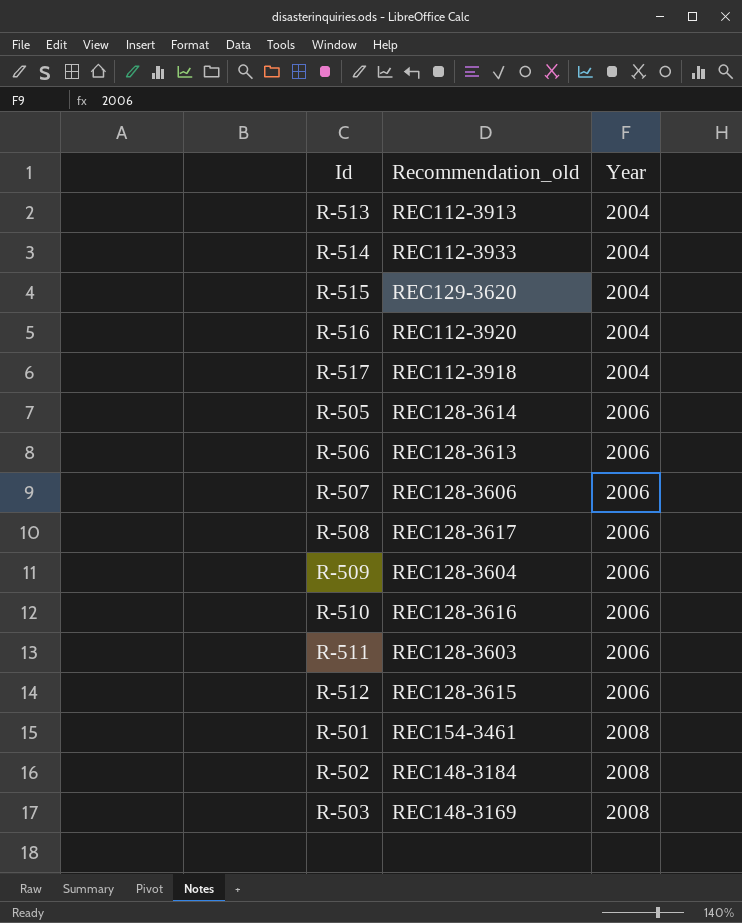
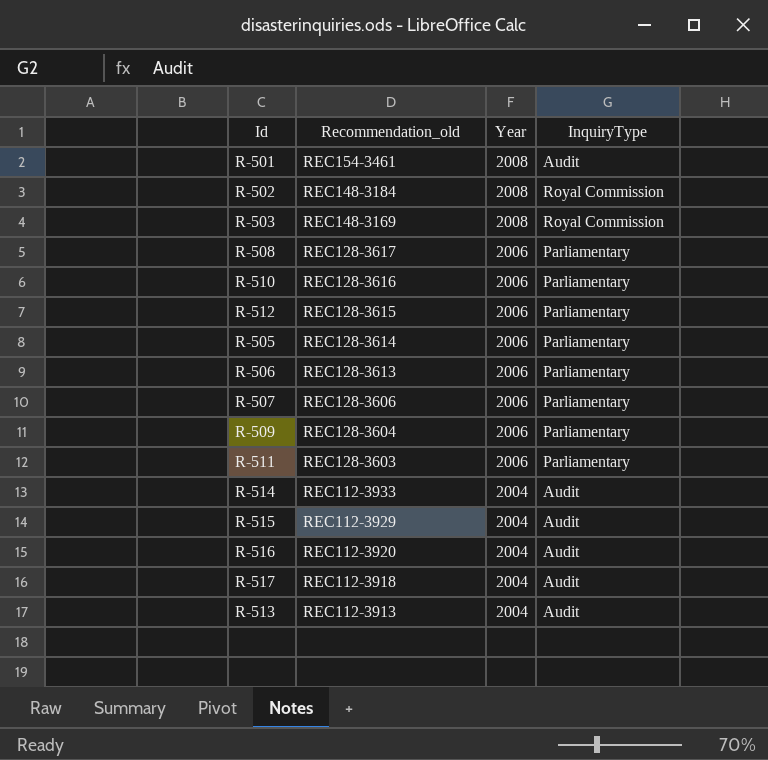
row order: Year ascending -> Recommendation_old descending
column InquiryType | position: none -> 4
R-515 | Recommendation_old: REC129-3620 -> REC112-3929

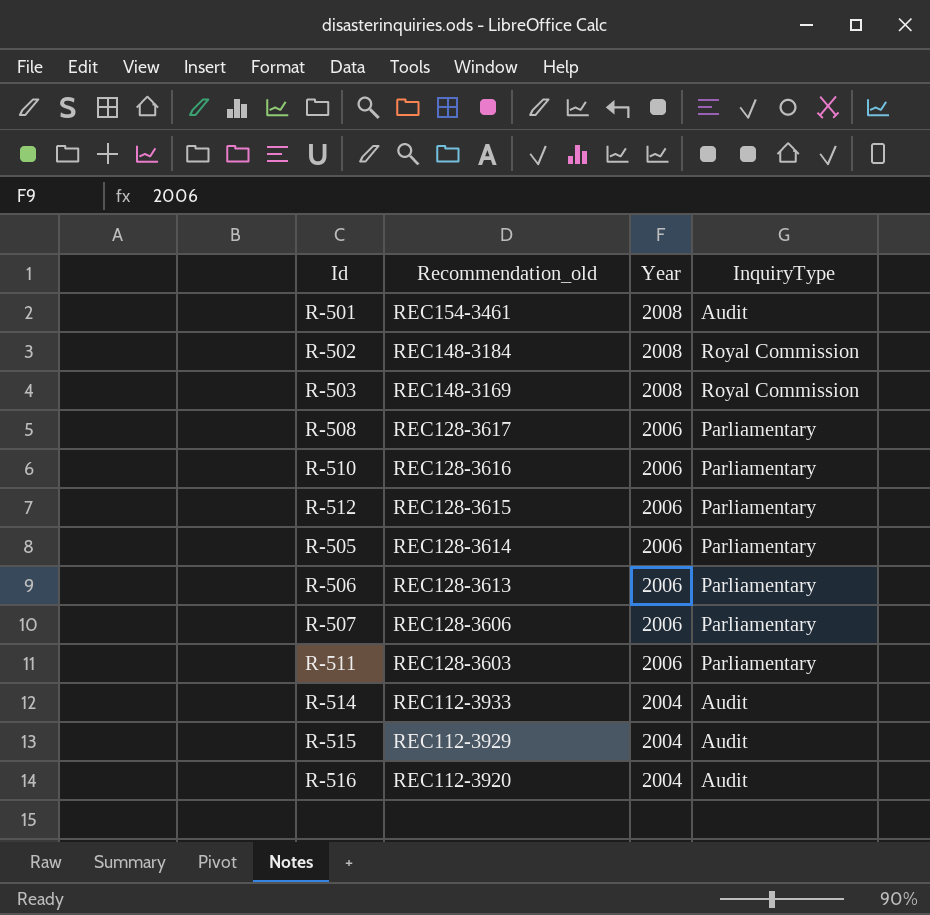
row R-509: REC128-3604 | 2006 | Parliamentary -> none
row R-517: REC112-3918 | 2004 | Audit -> none
row R-513: REC112-3913 | 2004 | Audit -> none

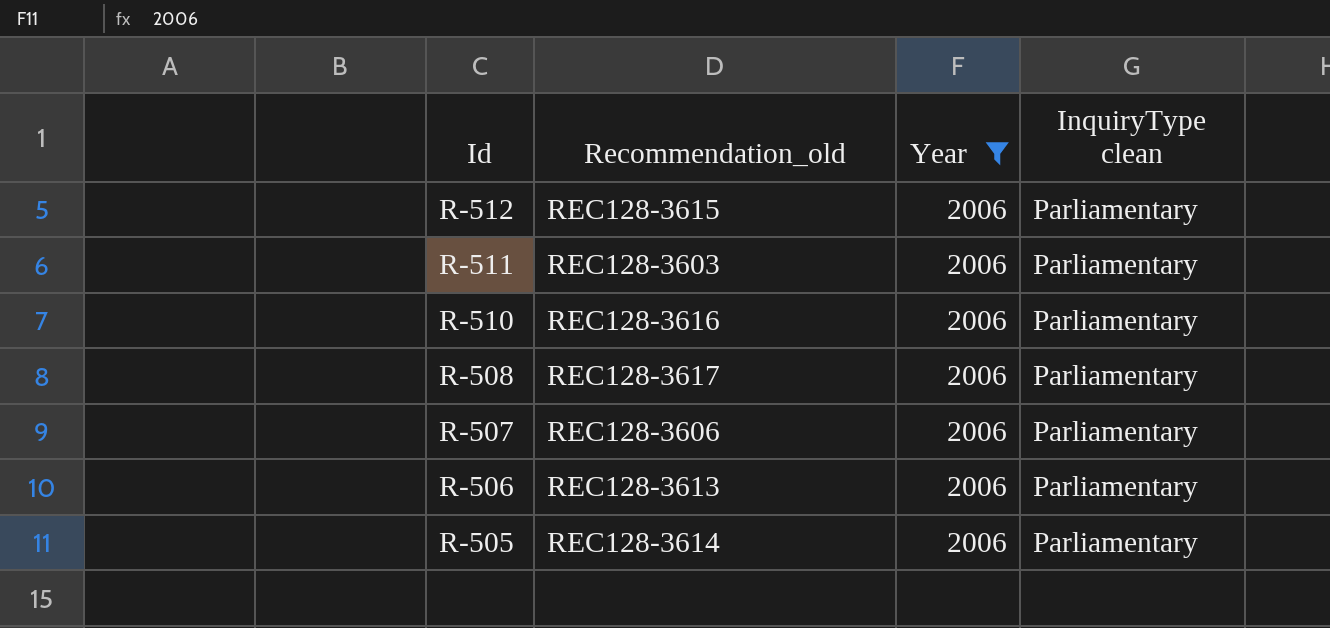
filter: none -> Year = 2006
row order: Recommendation_old descending -> Id descending
column name: InquiryType -> InquiryType clean

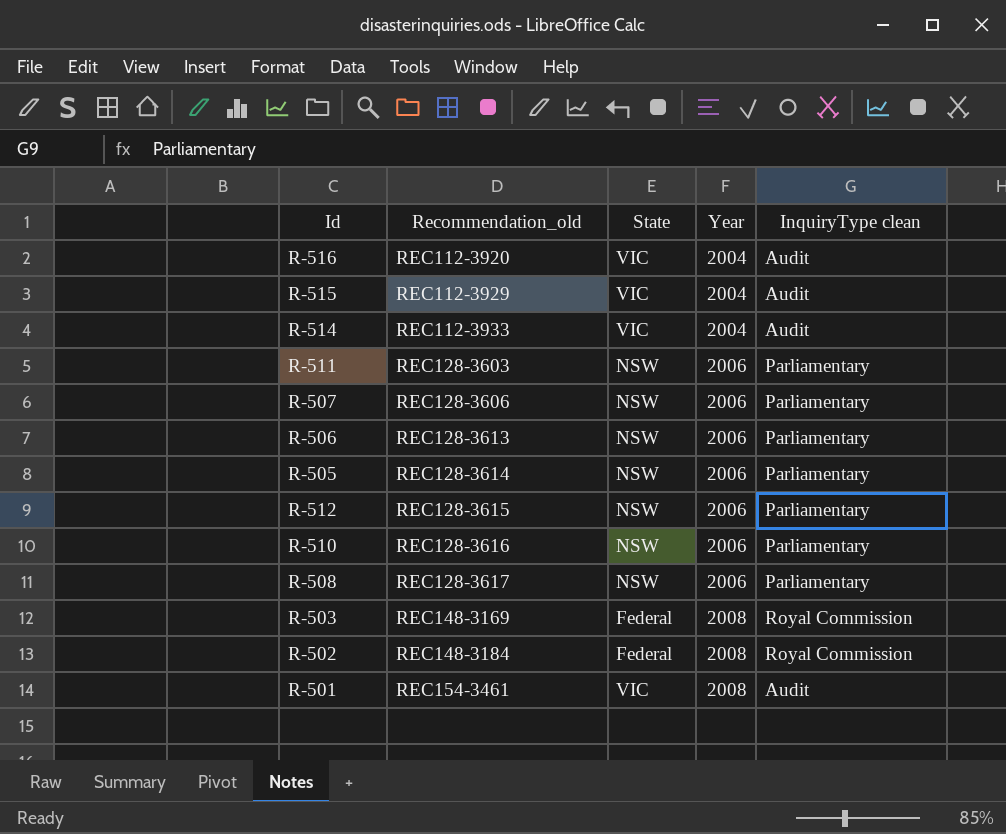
filter: Year = 2006 -> none
row order: Id descending -> Recommendation_old ascending
column State | position: none -> 3

